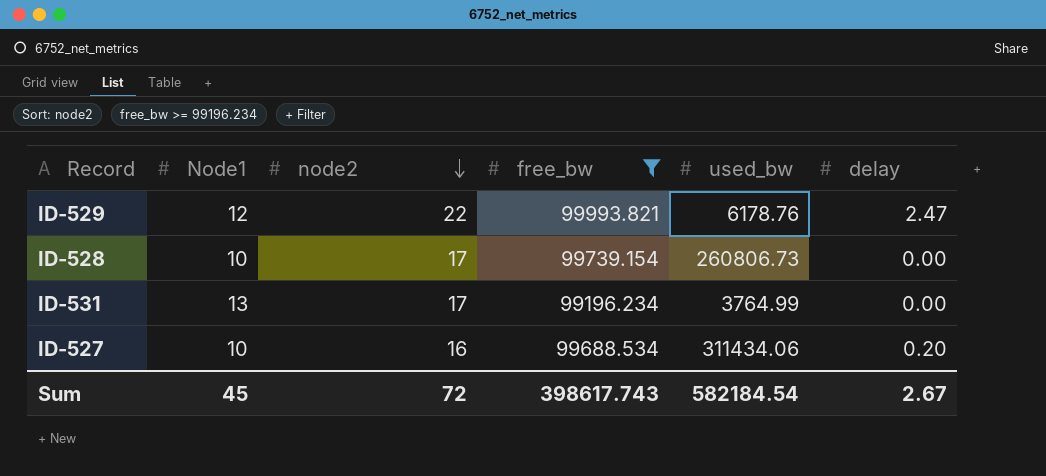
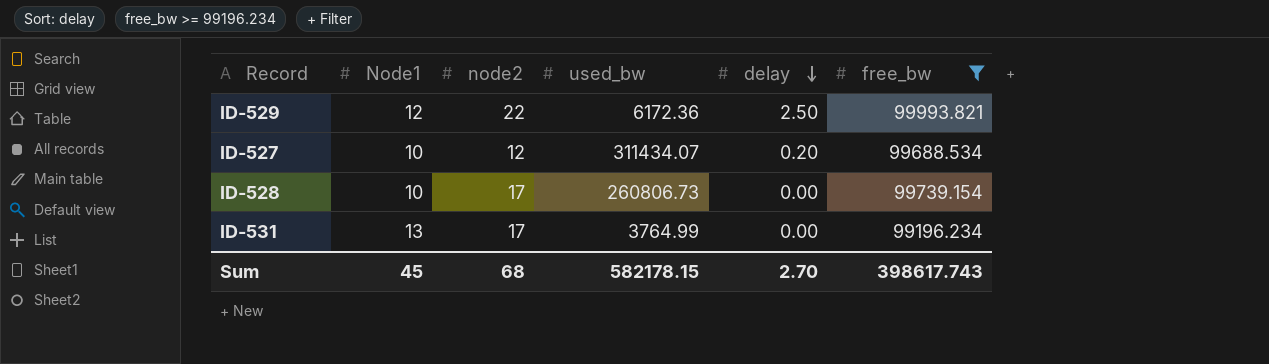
row order: node2 descending -> delay descending
column free_bw | position: 4 -> 6
ID-529 | used_bw: 6178.76 -> 6172.36
ID-529 | delay: 2.47 -> 2.50
ID-527 | node2: 16 -> 12
ID-527 | used_bw: 311434.06 -> 311434.07
Sum | node2: 72 -> 68
Sum | used_bw: 582184.54 -> 582178.15
Sum | delay: 2.67 -> 2.70

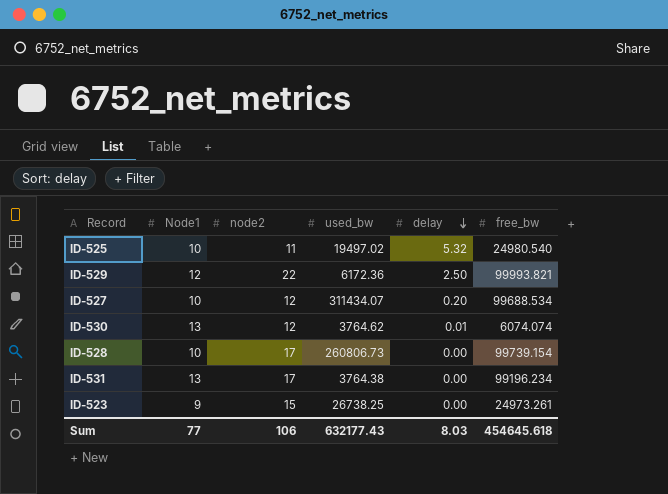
filter: free_bw >= 99196.234 -> none
ID-531 | used_bw: 3764.99 -> 3764.38
Sum | Node1: 45 -> 77
Sum | node2: 68 -> 106
Sum | used_bw: 582178.15 -> 632177.43
Sum | delay: 2.70 -> 8.03
Sum | free_bw: 398617.743 -> 454645.618

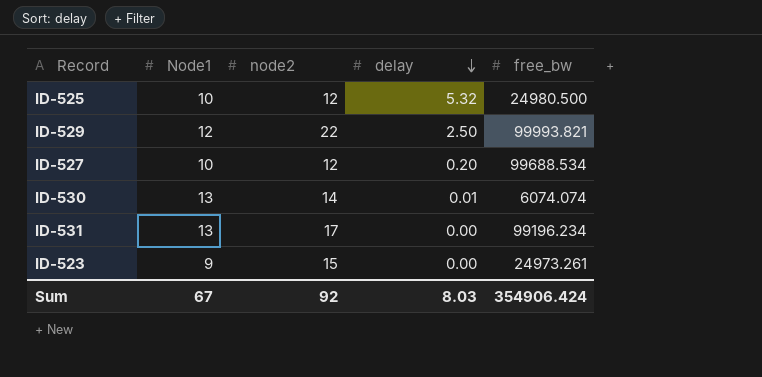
column used_bw | position: 4 -> none
row ID-528: 10 | 17 | 260806.73 | 0.00 | 99739.154 -> none
ID-525 | node2: 11 -> 12
ID-525 | free_bw: 24980.540 -> 24980.500
ID-530 | node2: 12 -> 14
Sum | Node1: 77 -> 67
Sum | node2: 106 -> 92
Sum | free_bw: 454645.618 -> 354906.424

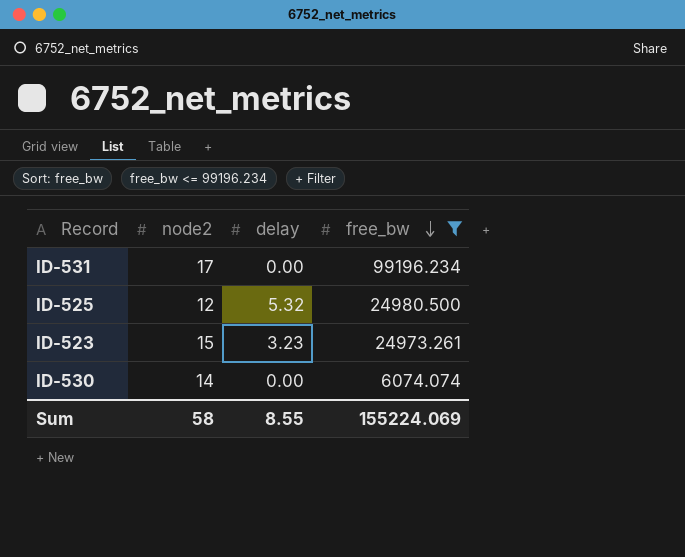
filter: none -> free_bw <= 99196.234
row order: delay descending -> free_bw descending
column Node1 | position: 2 -> none
ID-523 | delay: 0.00 -> 3.23
ID-530 | delay: 0.01 -> 0.00
Sum | node2: 92 -> 58
Sum | delay: 8.03 -> 8.55
Sum | free_bw: 354906.424 -> 155224.069

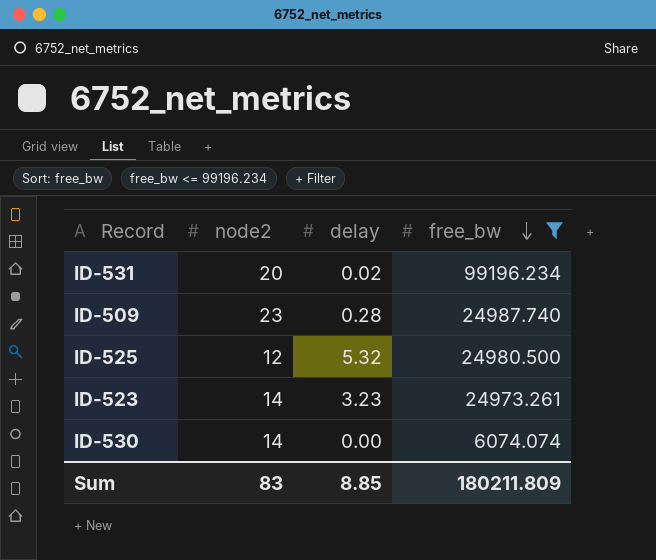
ID-531 | node2: 17 -> 20
ID-531 | delay: 0.00 -> 0.02
row ID-509: none -> 23 | 0.28 | 24987.740
ID-523 | node2: 15 -> 14
Sum | node2: 58 -> 83
Sum | delay: 8.55 -> 8.85
Sum | free_bw: 155224.069 -> 180211.809

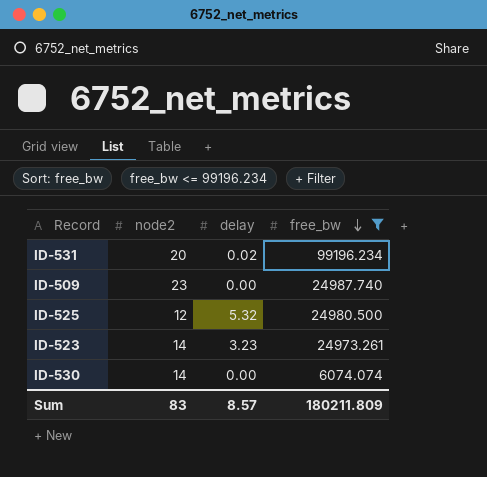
ID-509 | delay: 0.28 -> 0.00
Sum | delay: 8.85 -> 8.57

